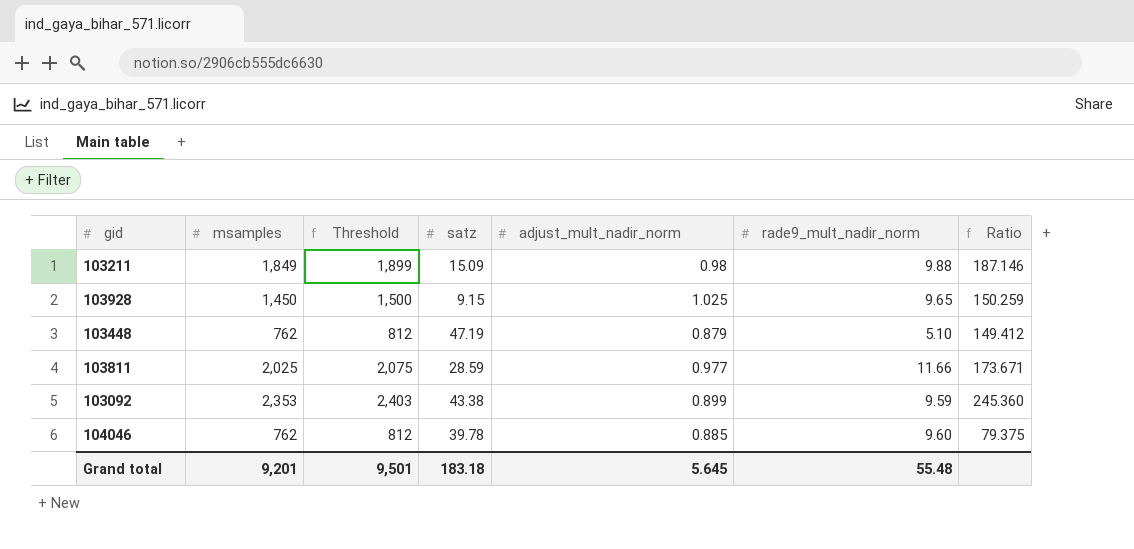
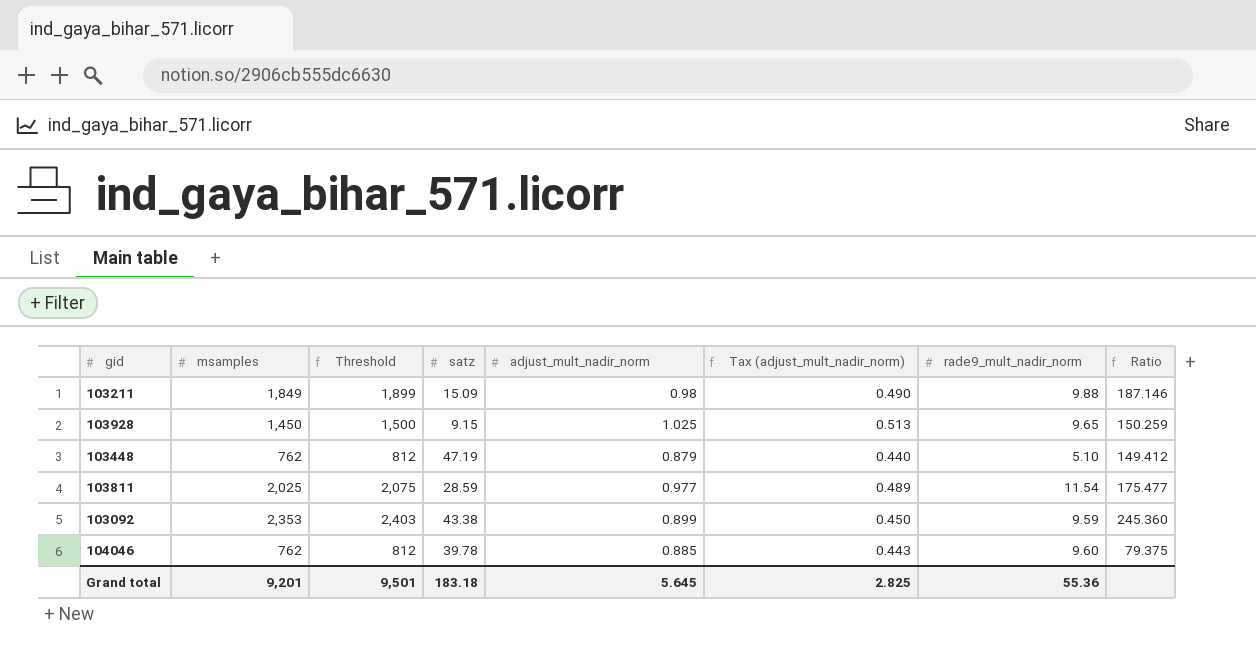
column Tax (adjust_mult_nadir_norm) | formula: none -> [adjust_mult_nadir_norm] * 0.5
103811 | rade9_mult_nadir_norm: 11.66 -> 11.54
103811 | Ratio: 173.671 -> 175.477
Grand total | rade9_mult_nadir_norm: 55.48 -> 55.36

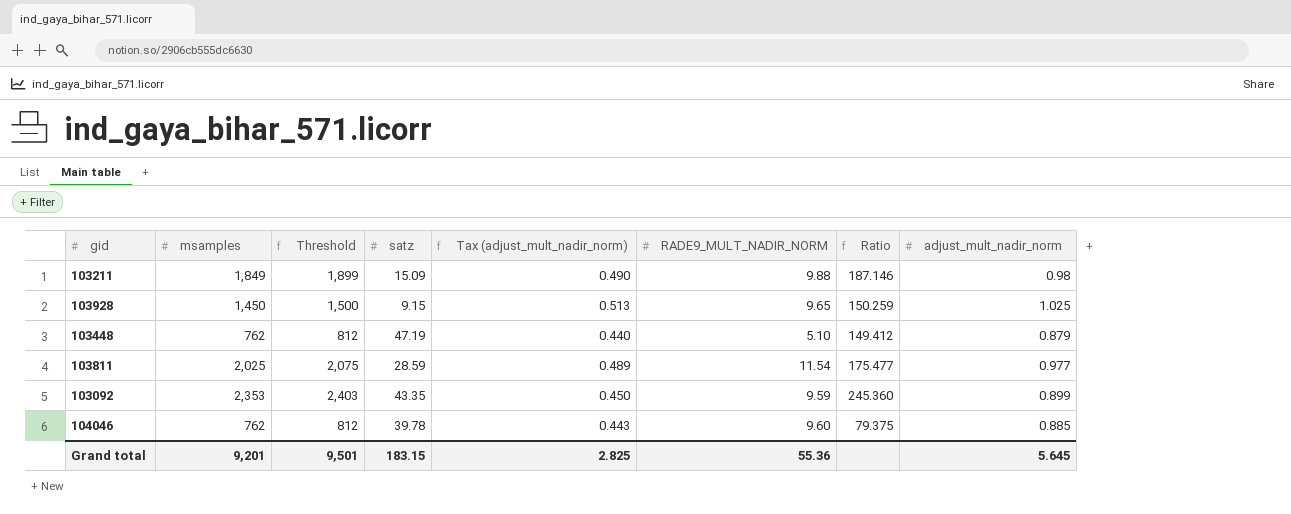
column name: rade9_mult_nadir_norm -> RADE9_MULT_NADIR_NORM
column adjust_mult_nadir_norm | position: 5 -> 8
103092 | satz: 43.38 -> 43.35
Grand total | satz: 183.18 -> 183.15

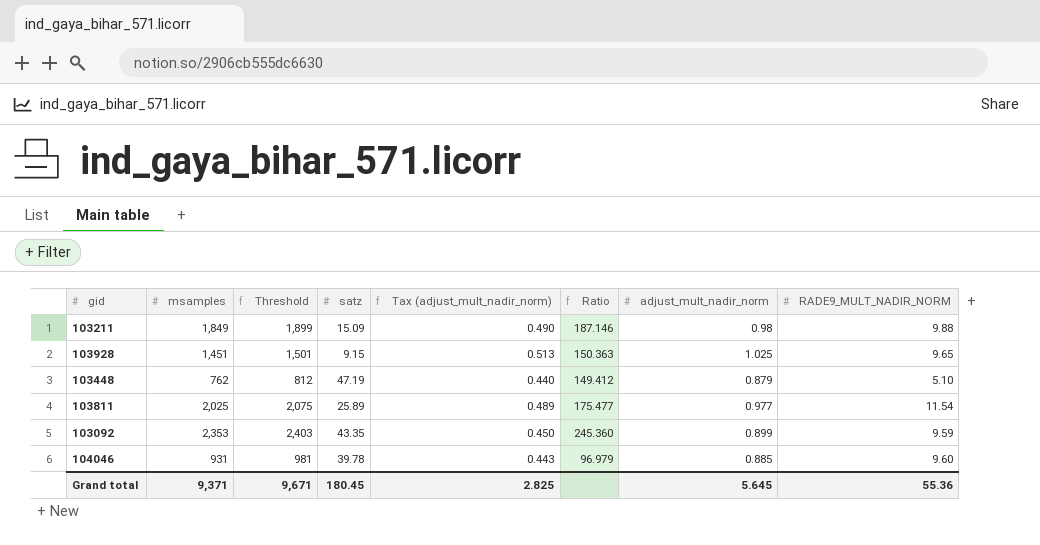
column RADE9_MULT_NADIR_NORM | position: 6 -> 8
103928 | msamples: 1,450 -> 1,451
103928 | Threshold: 1,500 -> 1,501
103928 | Ratio: 150.259 -> 150.363
103811 | satz: 28.59 -> 25.89
104046 | msamples: 762 -> 931
104046 | Threshold: 812 -> 981
104046 | Ratio: 79.375 -> 96.979
Grand total | msamples: 9,201 -> 9,371
Grand total | Threshold: 9,501 -> 9,671
Grand total | satz: 183.15 -> 180.45

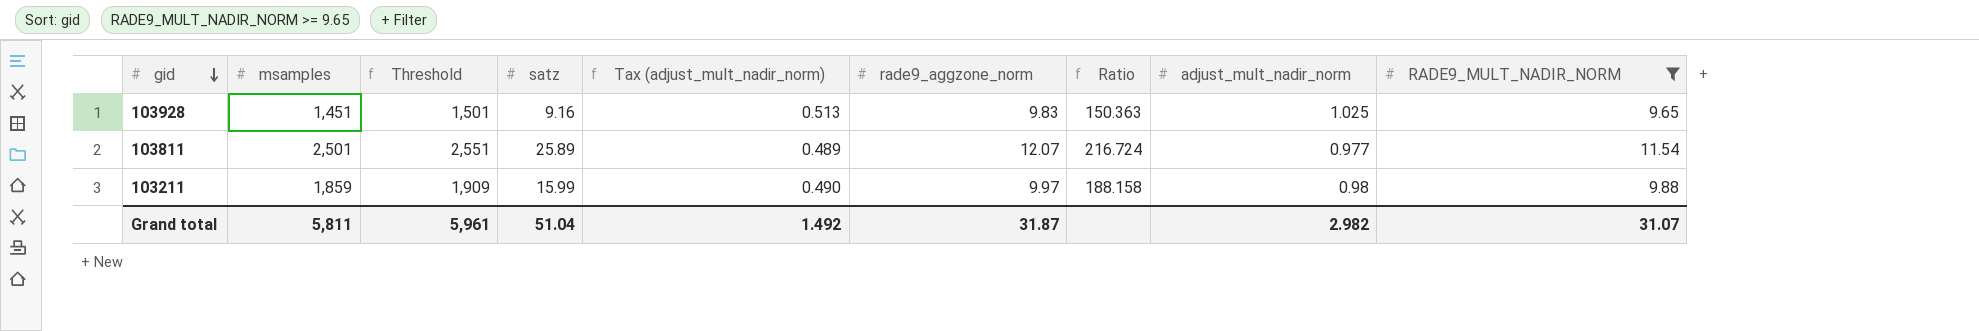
filter: none -> RADE9_MULT_NADIR_NORM >= 9.65
row order: none -> gid descending
column rade9_aggzone_norm | position: none -> 6
103928 | satz: 9.15 -> 9.16
103811 | msamples: 2,025 -> 2,501
103811 | Threshold: 2,075 -> 2,551
103811 | Ratio: 175.477 -> 216.724
103211 | msamples: 1,849 -> 1,859
103211 | Threshold: 1,899 -> 1,909
103211 | satz: 15.09 -> 15.99
103211 | Ratio: 187.146 -> 188.158
Grand total | msamples: 9,371 -> 5,811
Grand total | Threshold: 9,671 -> 5,961
Grand total | satz: 180.45 -> 51.04
Grand total | Tax (adjust_mult_nadir_norm): 2.825 -> 1.492
Grand total | adjust_mult_nadir_norm: 5.645 -> 2.982
Grand total | RADE9_MULT_NADIR_NORM: 55.36 -> 31.07

